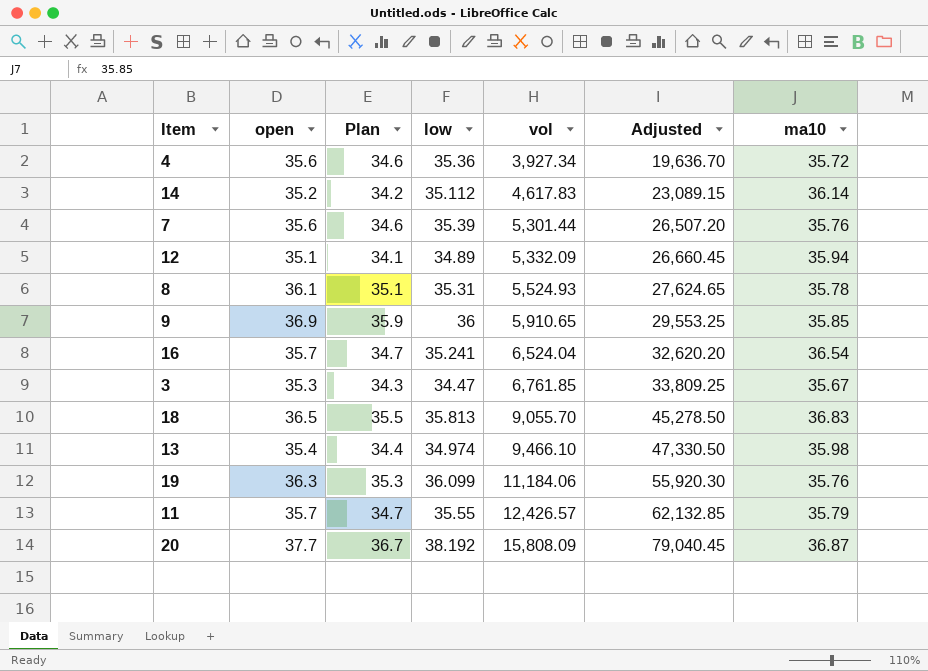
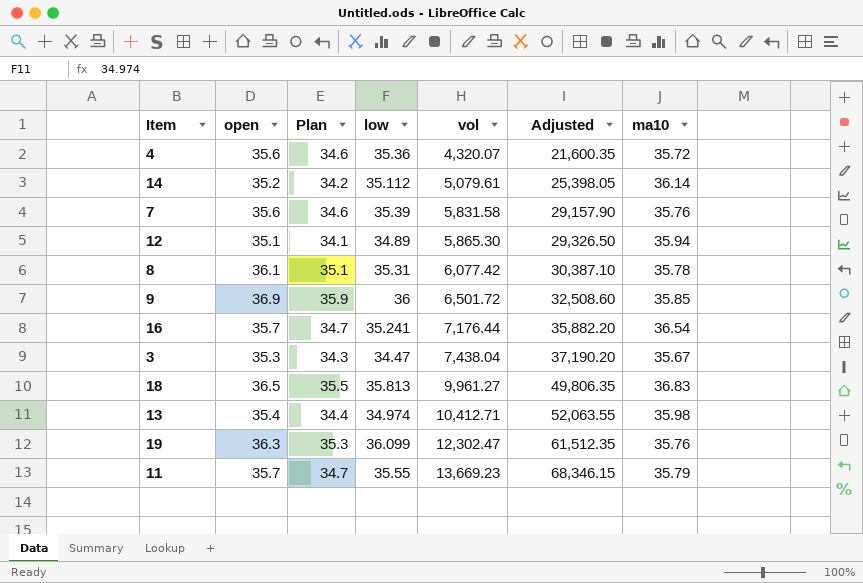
row 20: 37.7 | 36.7 | 38.192 | 15,808.09 | 79,040.45 | 36.87 -> none
4 | vol: 3,927.34 -> 4,320.07
4 | Adjusted: 19,636.70 -> 21,600.35
14 | vol: 4,617.83 -> 5,079.61
14 | Adjusted: 23,089.15 -> 25,398.05
7 | vol: 5,301.44 -> 5,831.58
7 | Adjusted: 26,507.20 -> 29,157.90
12 | vol: 5,332.09 -> 5,865.30
12 | Adjusted: 26,660.45 -> 29,326.50
8 | vol: 5,524.93 -> 6,077.42
8 | Adjusted: 27,624.65 -> 30,387.10
9 | vol: 5,910.65 -> 6,501.72
9 | Adjusted: 29,553.25 -> 32,508.60
16 | vol: 6,524.04 -> 7,176.44
16 | Adjusted: 32,620.20 -> 35,882.20
3 | vol: 6,761.85 -> 7,438.04
3 | Adjusted: 33,809.25 -> 37,190.20
18 | vol: 9,055.70 -> 9,961.27
18 | Adjusted: 45,278.50 -> 49,806.35
13 | vol: 9,466.10 -> 10,412.71
13 | Adjusted: 47,330.50 -> 52,063.55
19 | vol: 11,184.06 -> 12,302.47
19 | Adjusted: 55,920.30 -> 61,512.35
11 | vol: 12,426.57 -> 13,669.23
11 | Adjusted: 62,132.85 -> 68,346.15

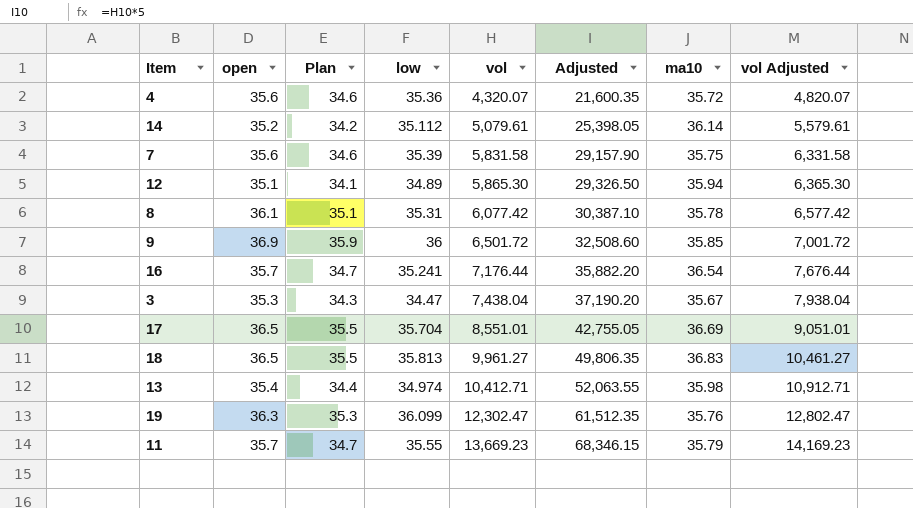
column vol Adjusted | formula: none -> [vol] + 500
7 | ma10: 35.76 -> 35.75
row 17: none -> 36.5 | 35.5 | 35.704 | 8,551.01 | 42,755.05 | 36.69 | 9,051.01

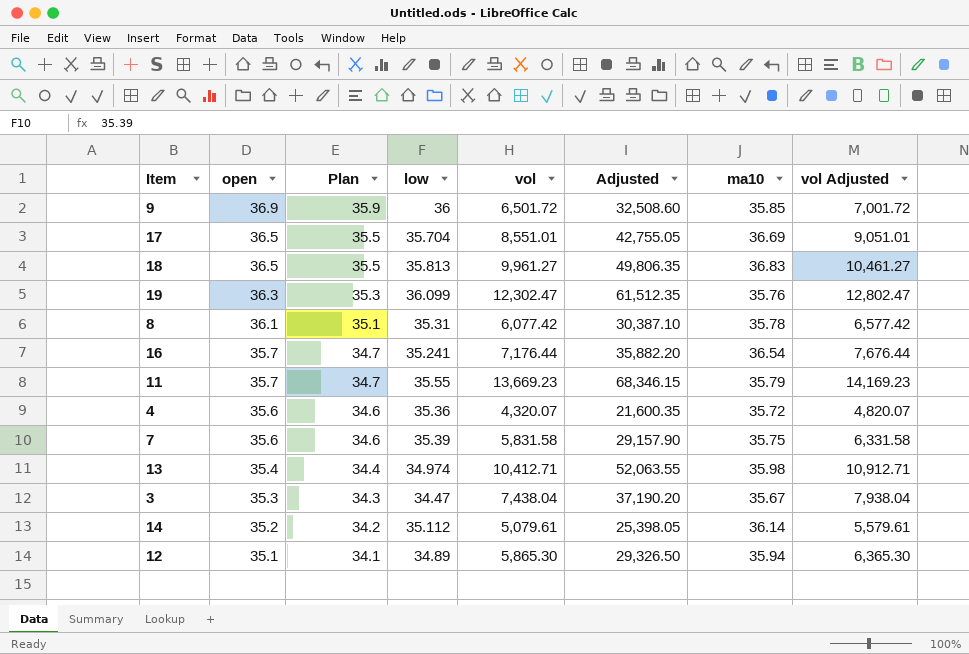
row order: vol ascending -> open descending

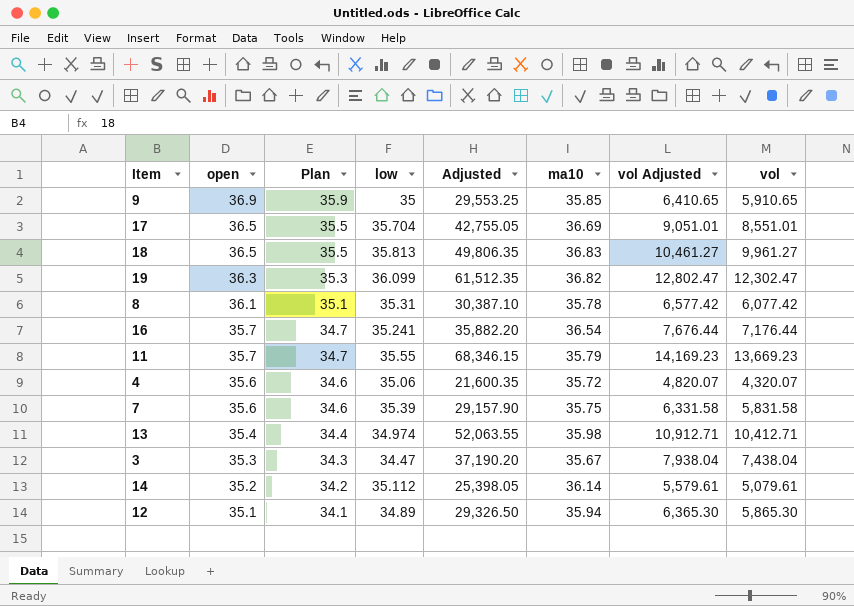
column vol | position: 5 -> 8
9 | low: 36 -> 35
9 | Adjusted: 32,508.60 -> 29,553.25
9 | vol Adjusted: 7,001.72 -> 6,410.65
9 | vol: 6,501.72 -> 5,910.65
19 | ma10: 35.76 -> 36.82
4 | low: 35.36 -> 35.06

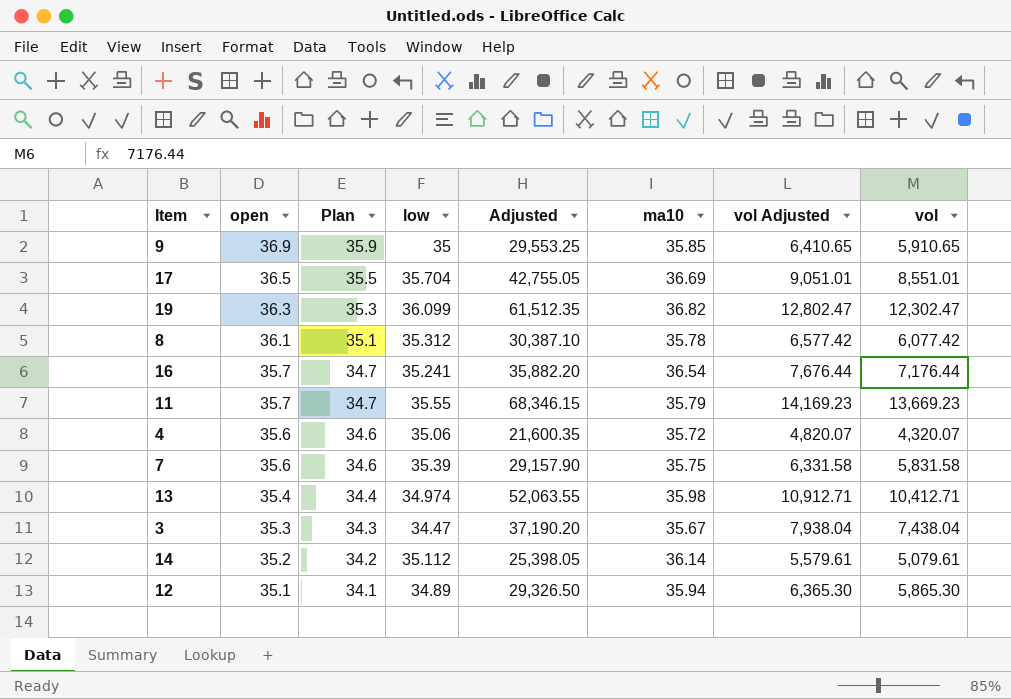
row 18: 36.5 | 35.5 | 35.813 | 49,806.35 | 36.83 | 10,461.27 | 9,961.27 -> none
8 | low: 35.31 -> 35.312

